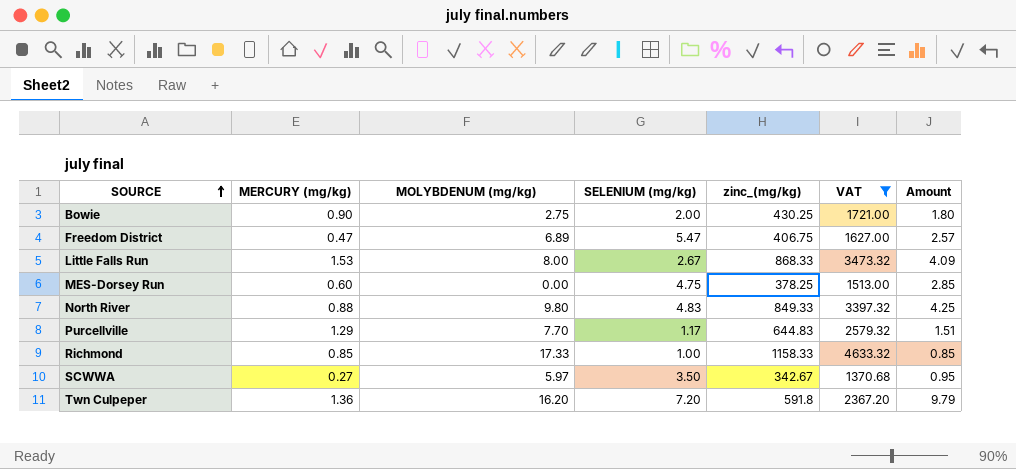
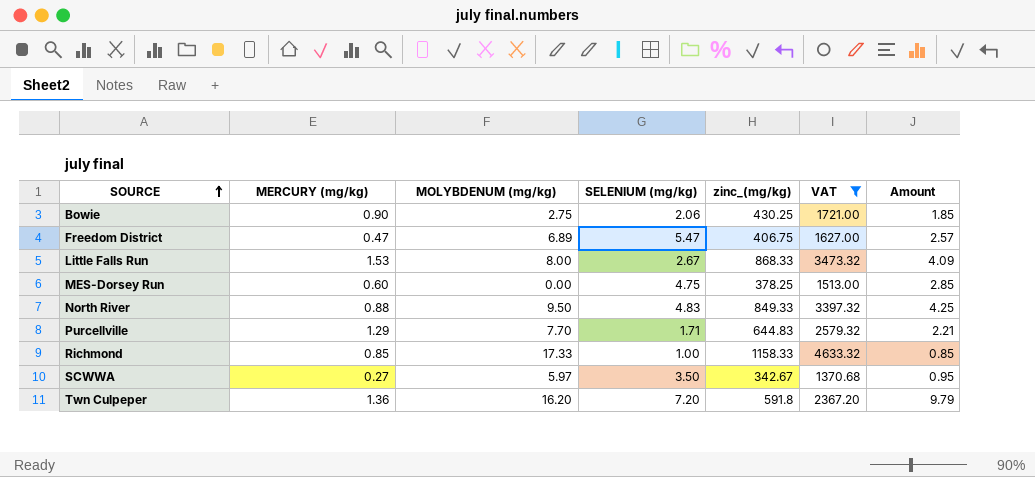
Bowie | SELENIUM (mg/kg): 2.00 -> 2.06
Bowie | Amount: 1.80 -> 1.85
North River | MOLYBDENUM (mg/kg): 9.80 -> 9.50
Purcellville | SELENIUM (mg/kg): 1.17 -> 1.71
Purcellville | Amount: 1.51 -> 2.21

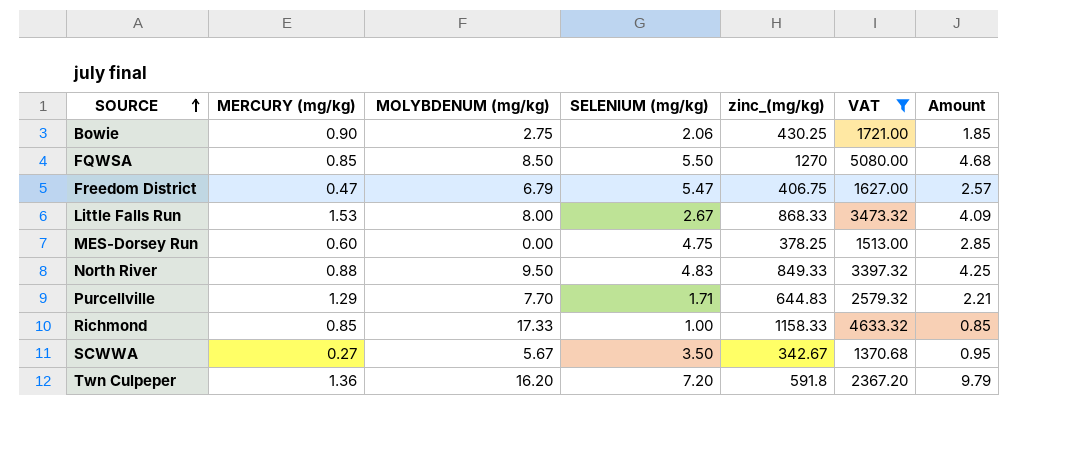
row FQWSA: none -> 0.85 | 8.50 | 5.50 | 1270 | 5080.00 | 4.68
Freedom District | MOLYBDENUM (mg/kg): 6.89 -> 6.79
SCWWA | MOLYBDENUM (mg/kg): 5.97 -> 5.67

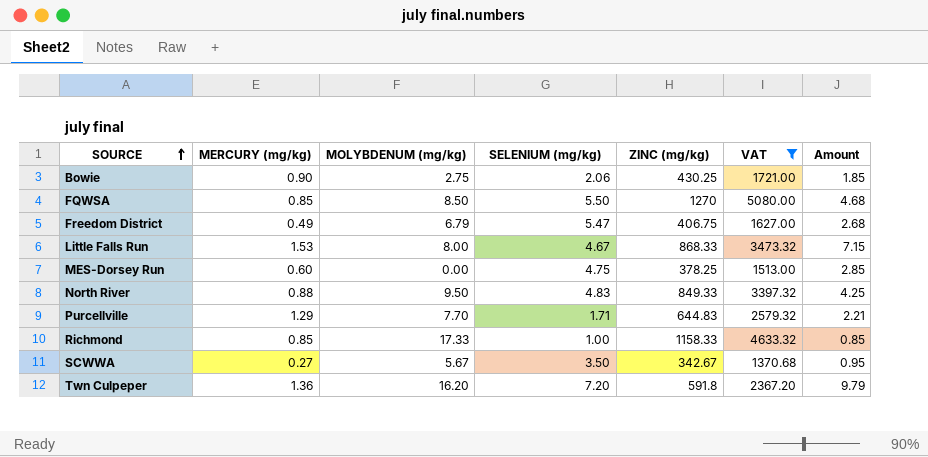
column name: zinc_(mg/kg) -> ZINC (mg/kg)
Freedom District | MERCURY (mg/kg): 0.47 -> 0.49
Freedom District | Amount: 2.57 -> 2.68
Little Falls Run | SELENIUM (mg/kg): 2.67 -> 4.67
Little Falls Run | Amount: 4.09 -> 7.15

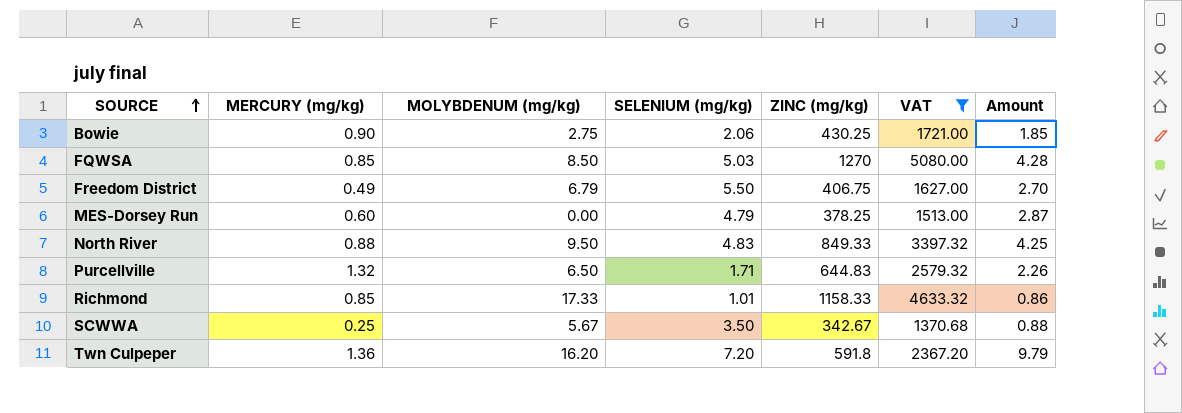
row Little Falls Run: 1.53 | 8.00 | 4.67 | 868.33 | 3473.32 | 7.15 -> none
FQWSA | SELENIUM (mg/kg): 5.50 -> 5.03
FQWSA | Amount: 4.68 -> 4.28
Freedom District | SELENIUM (mg/kg): 5.47 -> 5.50
Freedom District | Amount: 2.68 -> 2.70
MES-Dorsey Run | SELENIUM (mg/kg): 4.75 -> 4.79
MES-Dorsey Run | Amount: 2.85 -> 2.87
Purcellville | MERCURY (mg/kg): 1.29 -> 1.32
Purcellville | MOLYBDENUM (mg/kg): 7.70 -> 6.50
Purcellville | Amount: 2.21 -> 2.26
Richmond | SELENIUM (mg/kg): 1.00 -> 1.01
Richmond | Amount: 0.85 -> 0.86
SCWWA | MERCURY (mg/kg): 0.27 -> 0.25
SCWWA | Amount: 0.95 -> 0.88

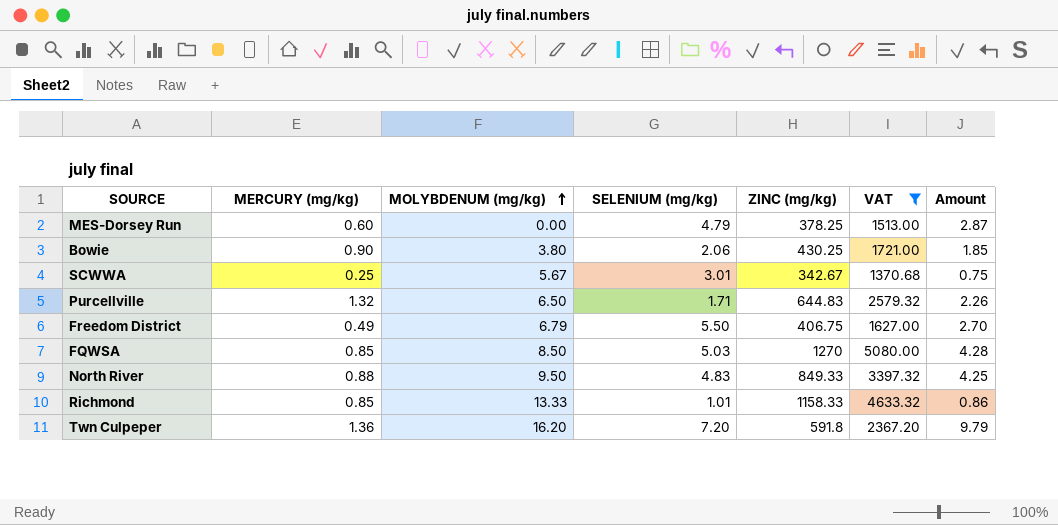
row order: SOURCE ascending -> MOLYBDENUM (mg/kg) ascending
Bowie | MOLYBDENUM (mg/kg): 2.75 -> 3.80
SCWWA | SELENIUM (mg/kg): 3.50 -> 3.01
SCWWA | Amount: 0.88 -> 0.75
Richmond | MOLYBDENUM (mg/kg): 17.33 -> 13.33

